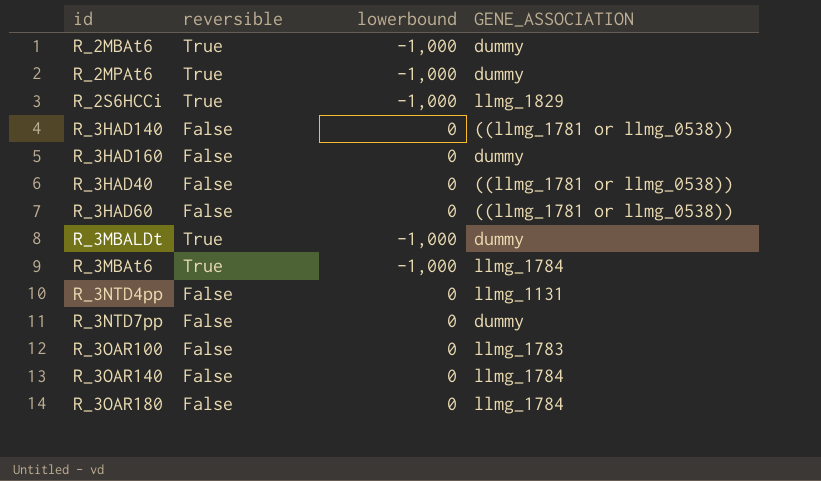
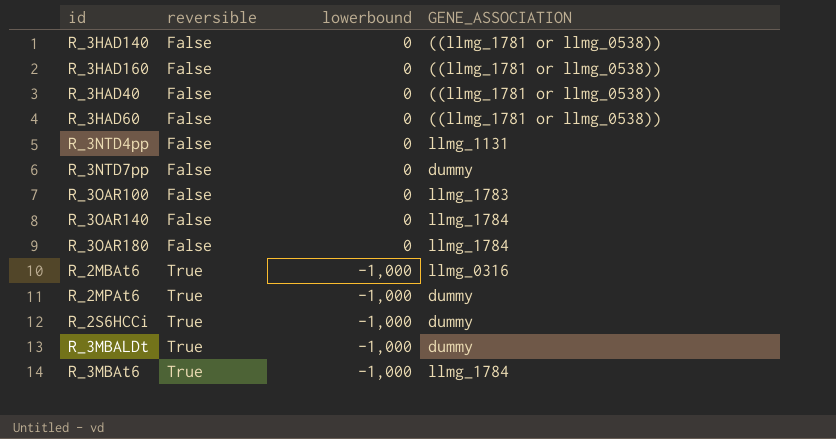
row order: none -> reversible ascending
R_3HAD160 | GENE_ASSOCIATION: dummy -> ((llmg_1781 or llmg_0538))
R_2MBAt6 | GENE_ASSOCIATION: dummy -> llmg_0316
R_2S6HCCi | GENE_ASSOCIATION: llmg_1829 -> dummy

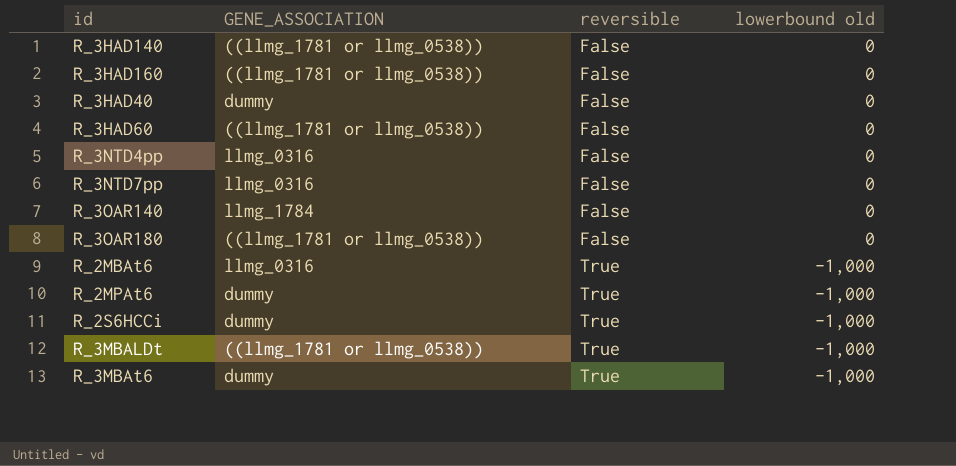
column GENE_ASSOCIATION | position: 4 -> 2
column name: lowerbound -> lowerbound old
row R_3OAR100: False | 0 | llmg_1783 -> none
R_3HAD40 | GENE_ASSOCIATION: ((llmg_1781 or llmg_0538)) -> dummy
R_3NTD4pp | GENE_ASSOCIATION: llmg_1131 -> llmg_0316
R_3NTD7pp | GENE_ASSOCIATION: dummy -> llmg_0316
R_3OAR180 | GENE_ASSOCIATION: llmg_1784 -> ((llmg_1781 or llmg_0538))
R_3MBALDt | GENE_ASSOCIATION: dummy -> ((llmg_1781 or llmg_0538))
R_3MBAt6 | GENE_ASSOCIATION: llmg_1784 -> dummy

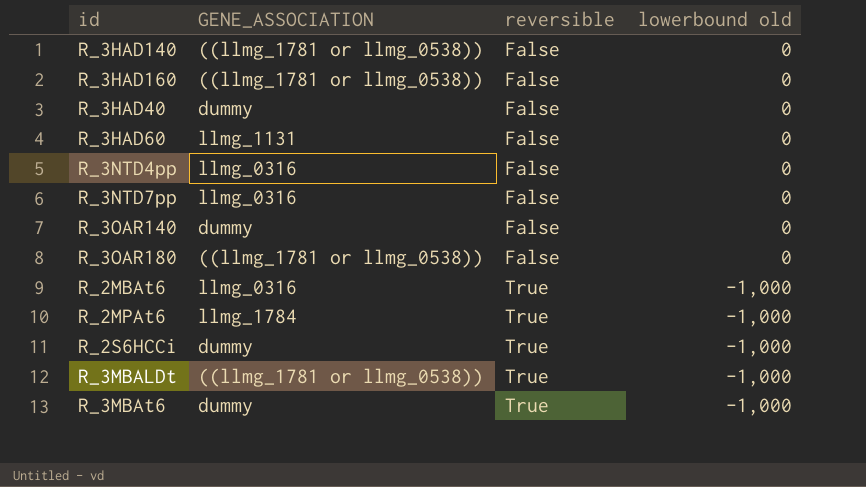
R_3HAD60 | GENE_ASSOCIATION: ((llmg_1781 or llmg_0538)) -> llmg_1131
R_3OAR140 | GENE_ASSOCIATION: llmg_1784 -> dummy
R_2MPAt6 | GENE_ASSOCIATION: dummy -> llmg_1784

